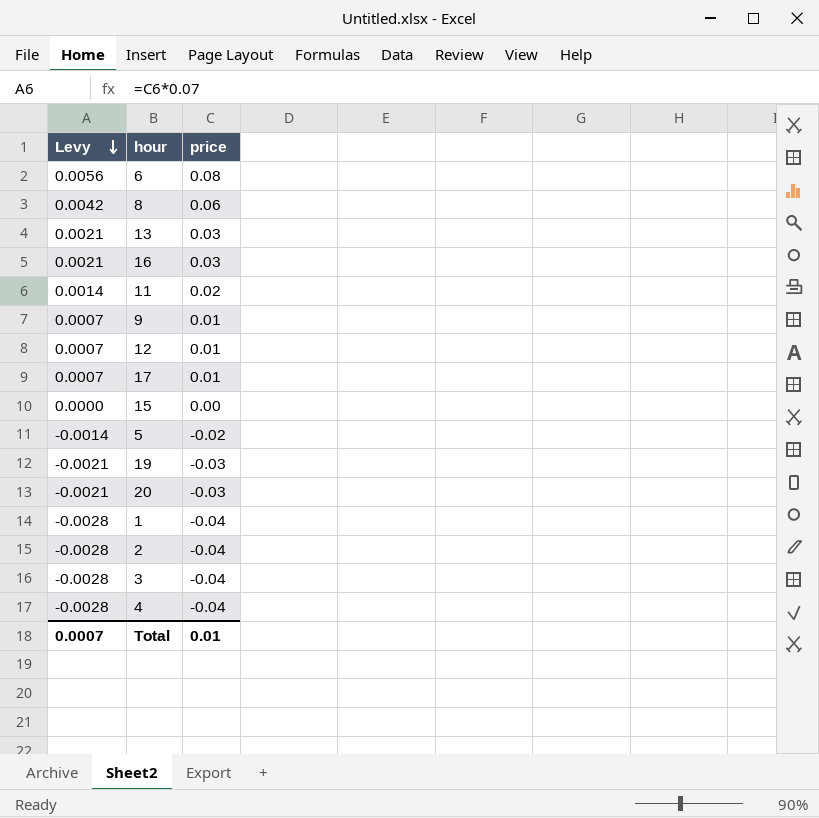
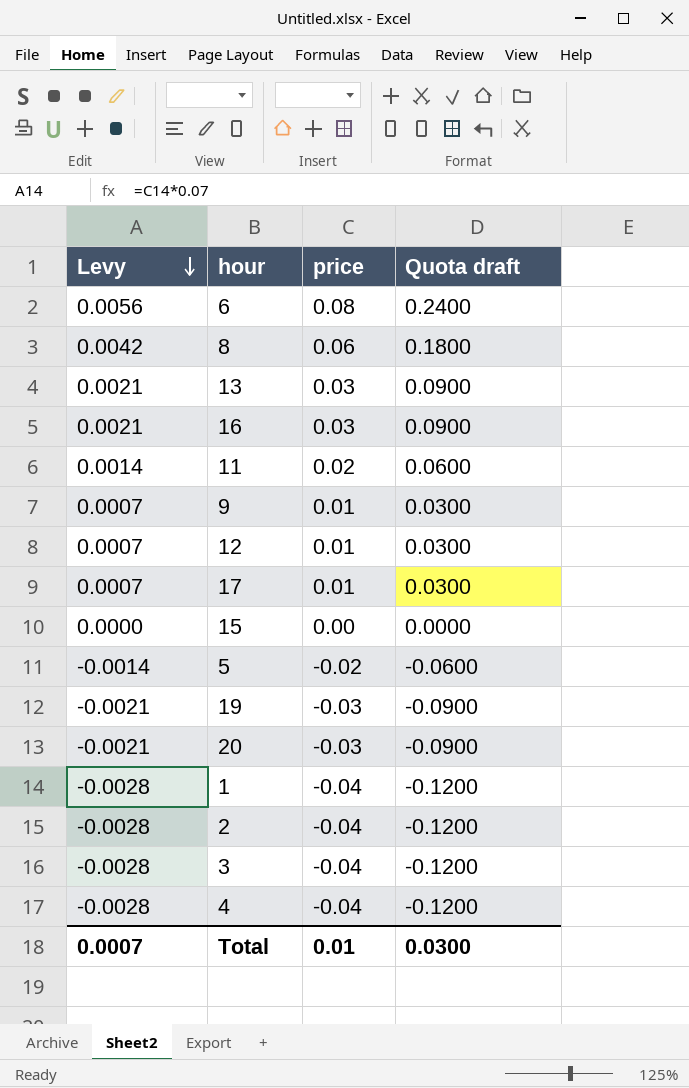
column Quota draft | formula: none -> [price] * 3

